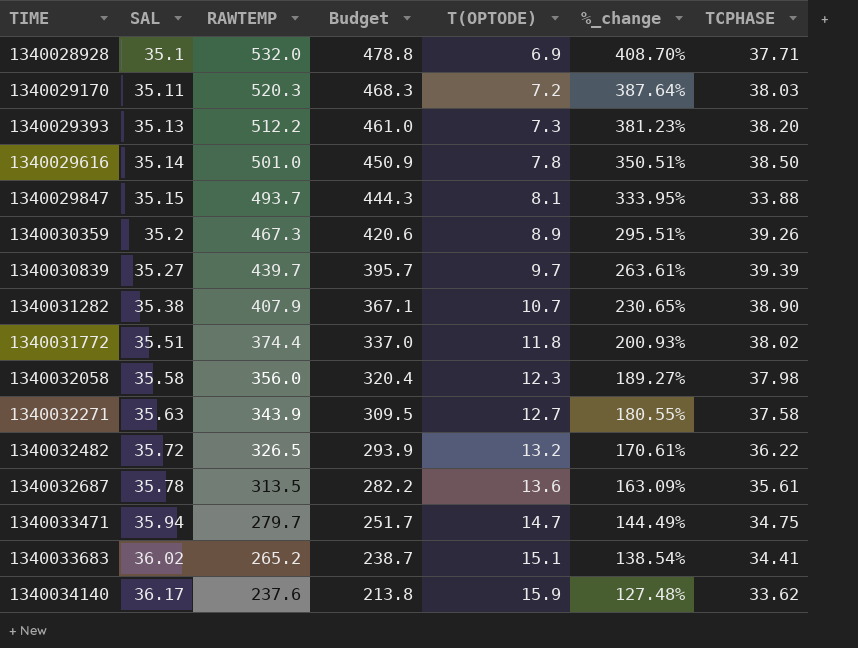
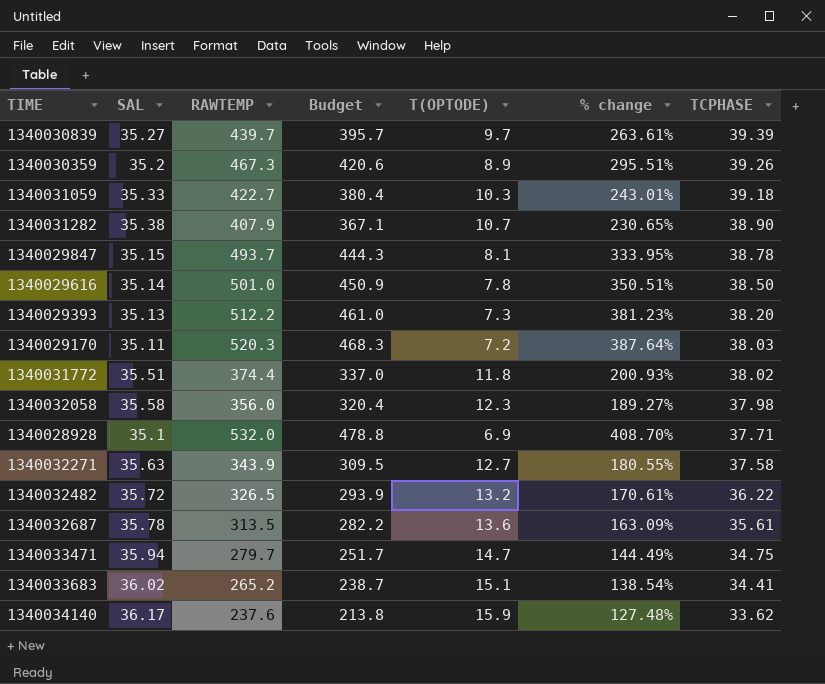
row order: TIME ascending -> TCPHASE descending
column name: %_change -> % change
row 1340031059: none -> 35.33 | 422.7 | 380.4 | 10.3 | 243.01% | 39.18
1340029847 | TCPHASE: 33.88 -> 38.78

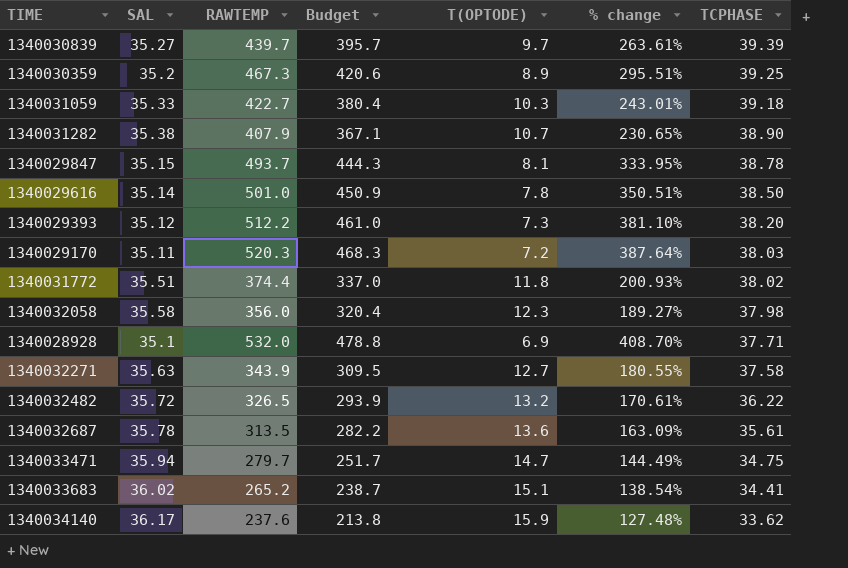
1340030359 | TCPHASE: 39.26 -> 39.25
1340029393 | SAL: 35.13 -> 35.12
1340029393 | % change: 381.23% -> 381.10%

